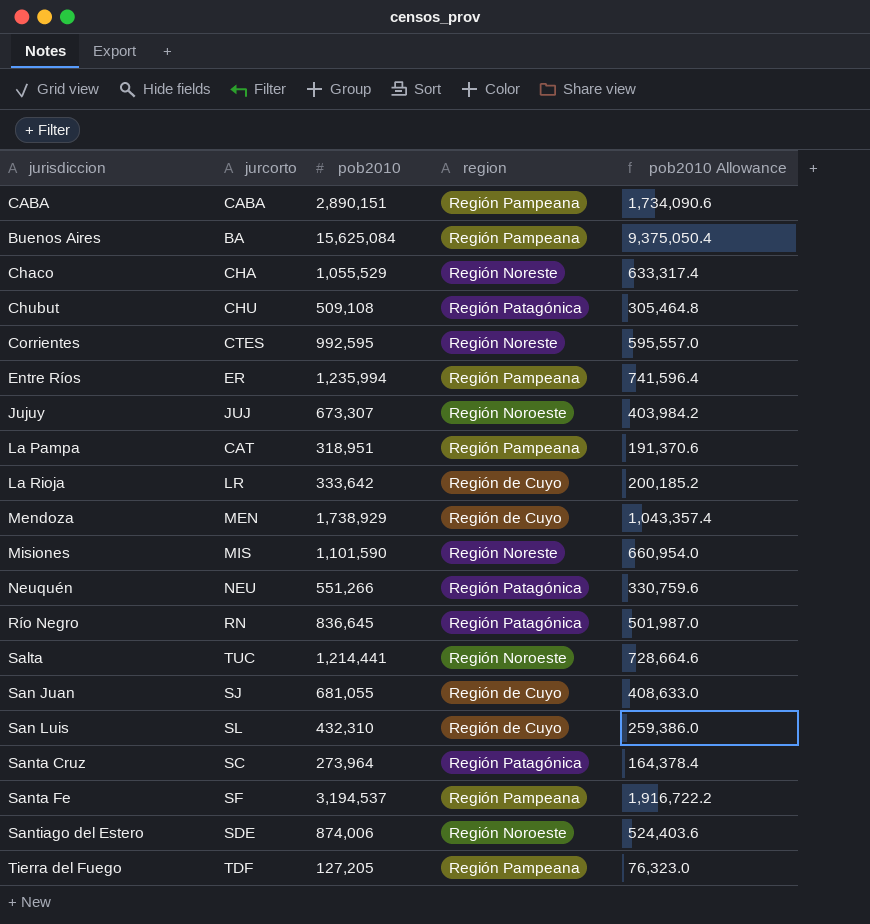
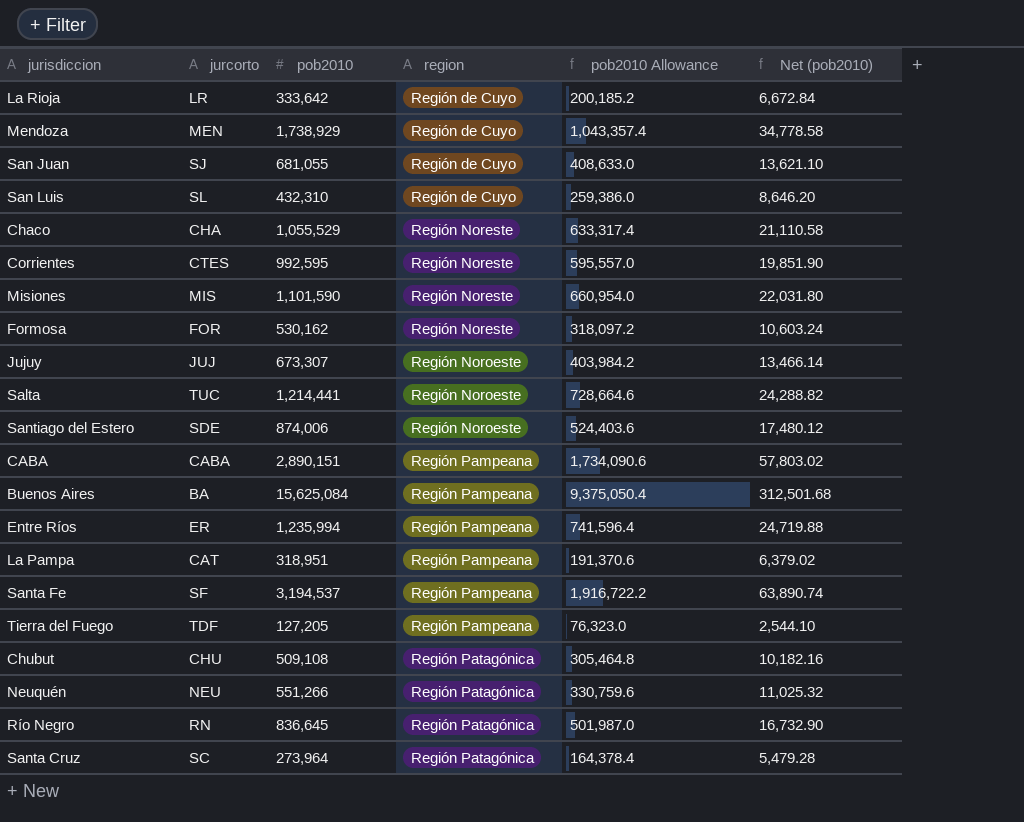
row order: none -> region ascending
column Net (pob2010) | formula: none -> [pob2010] * 0.02
row Formosa: none -> FOR | 530,162 | Región Noreste | 318,097.2 | 10,603.24

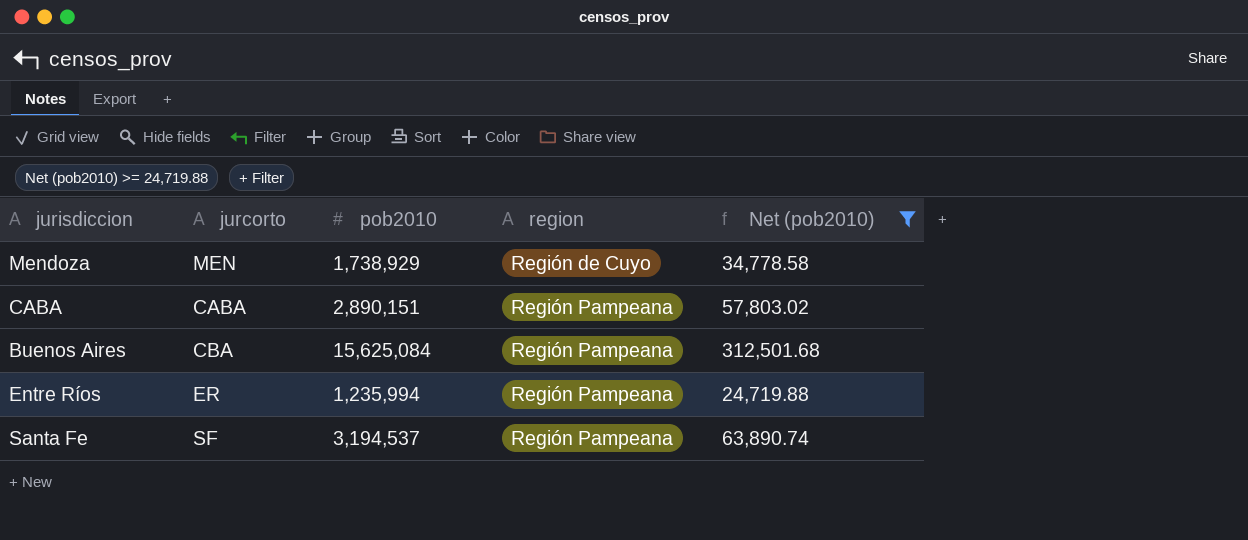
filter: none -> Net (pob2010) >= 24,719.88
column pob2010 Allowance | formula: [pob2010] * 0.6 -> none
Buenos Aires | jurcorto: BA -> CBA

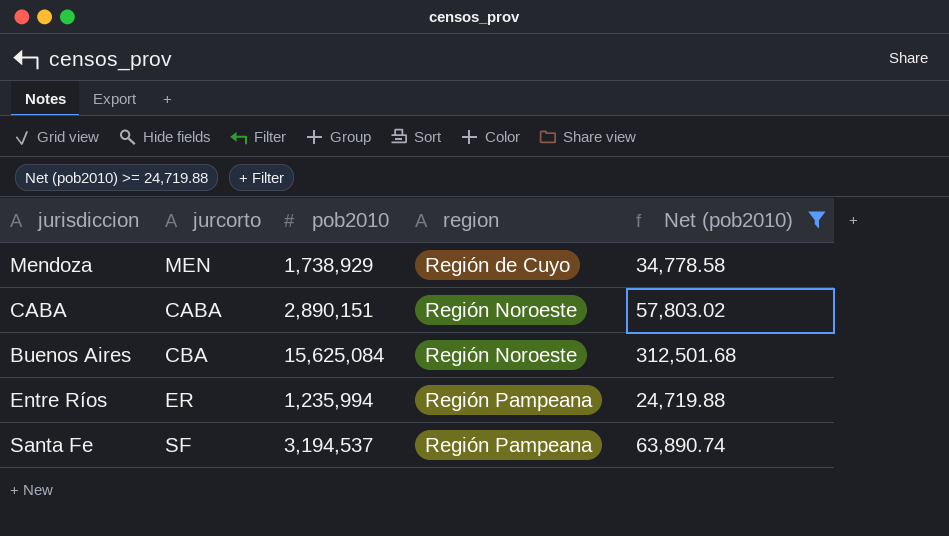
CABA | region: Región Pampeana -> Región Noroeste
Buenos Aires | region: Región Pampeana -> Región Noroeste

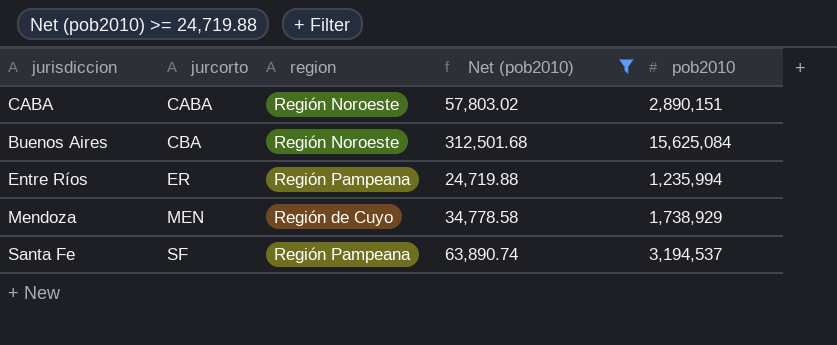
row order: region ascending -> jurcorto ascending
column pob2010 | position: 3 -> 5

